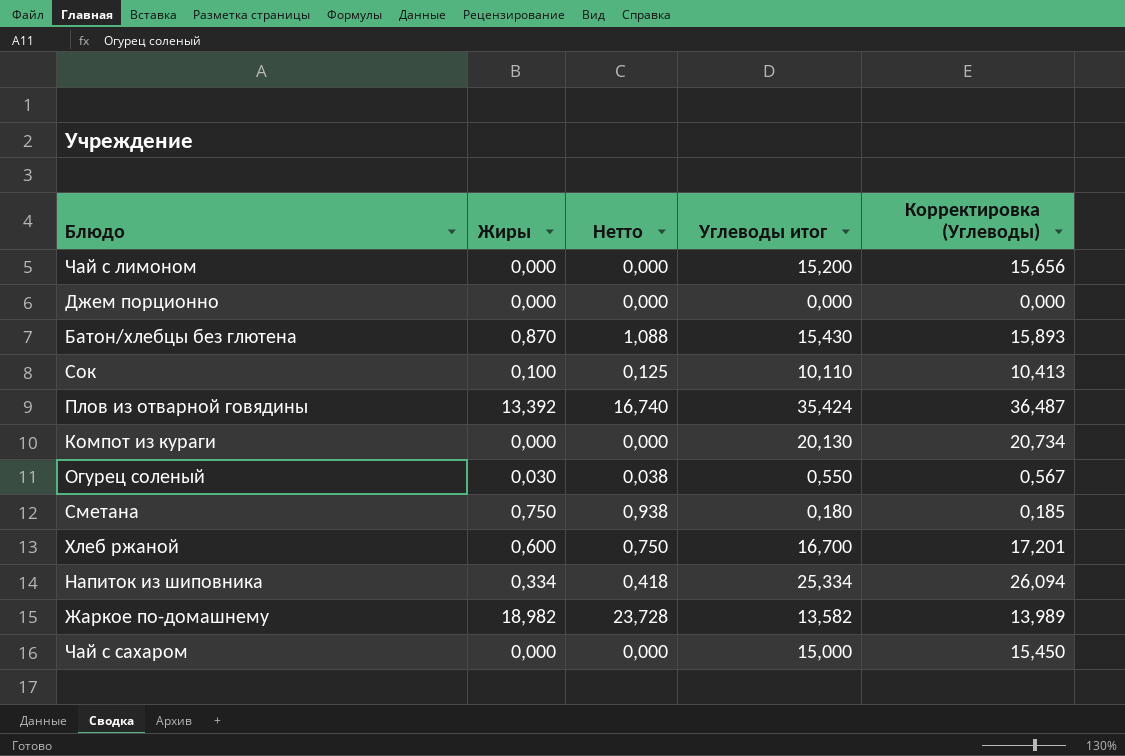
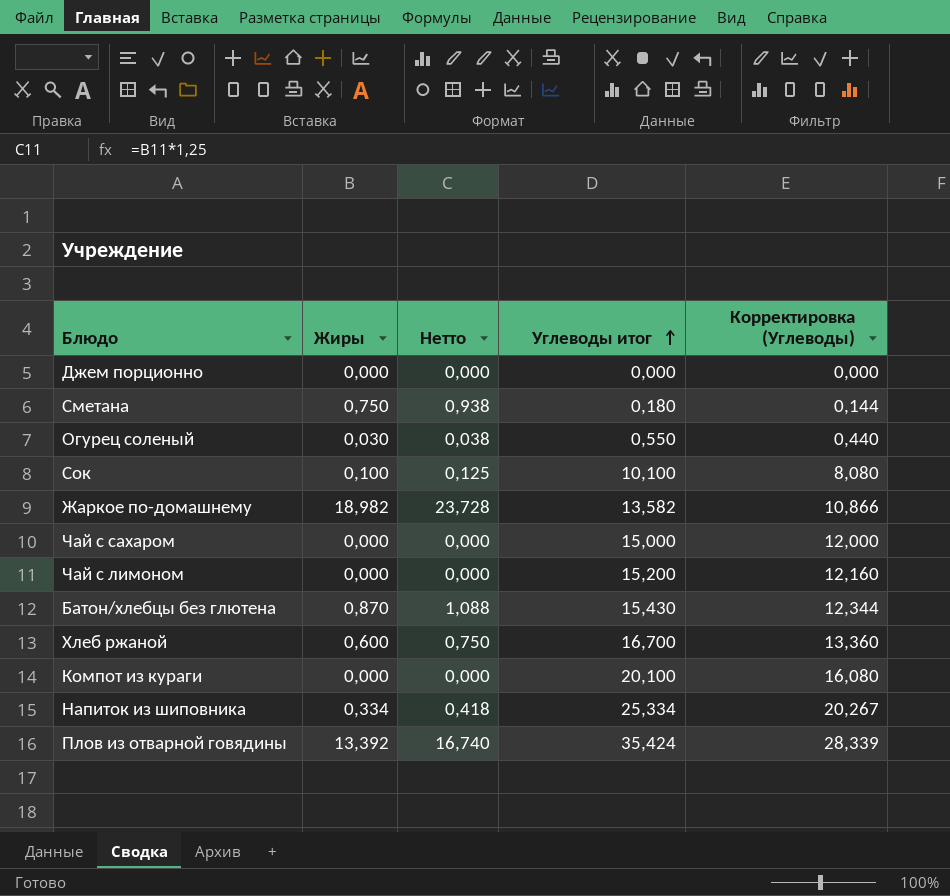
row order: none -> Углеводы итог ascending
column Корректировка (Углеводы) | formula: [Углеводы итог] * 1,03 -> [Углеводы итог] * 0,8
Сок | Углеводы итог: 10,110 -> 10,100
Компот из кураги | Углеводы итог: 20,130 -> 20,100

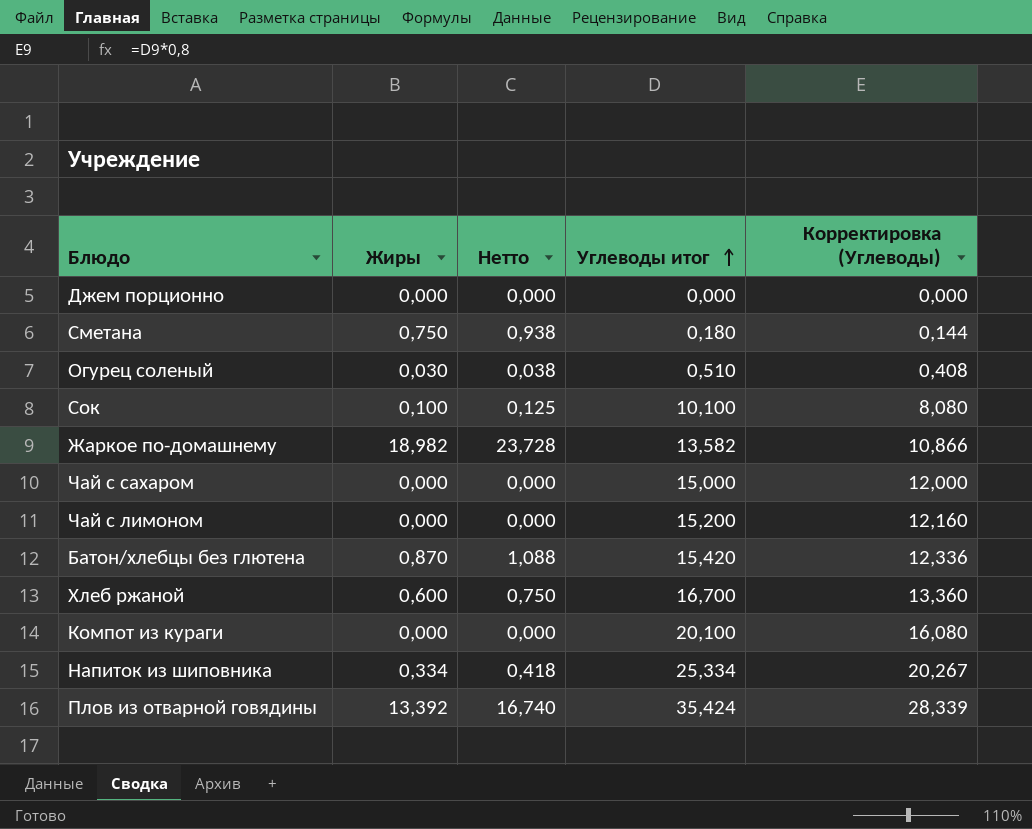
Огурец соленый | Углеводы итог: 0,550 -> 0,510
Огурец соленый | Корректировка (Углеводы): 0,440 -> 0,408
Батон/хлебцы без глютена | Углеводы итог: 15,430 -> 15,420
Батон/хлебцы без глютена | Корректировка (Углеводы): 12,344 -> 12,336

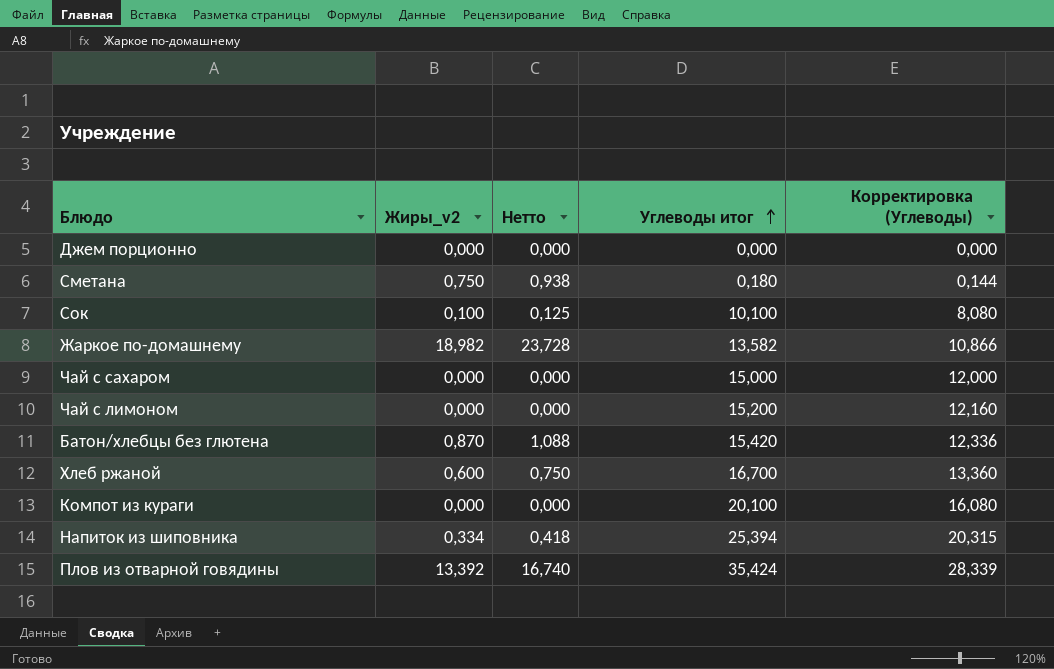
column name: Жиры -> Жиры_v2
row Огурец соленый: 0,030 | 0,038 | 0,510 | 0,408 -> none
Напиток из шиповника | Углеводы итог: 25,334 -> 25,394
Напиток из шиповника | Корректировка (Углеводы): 20,267 -> 20,315

